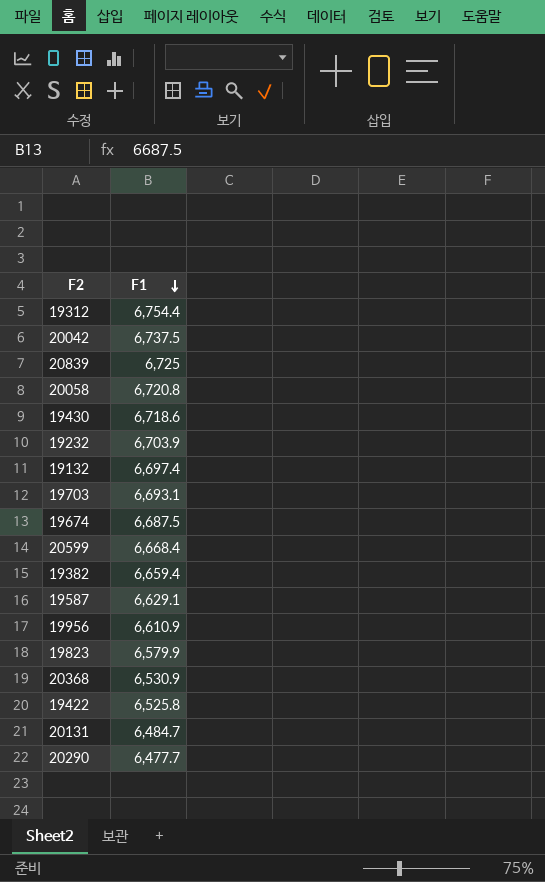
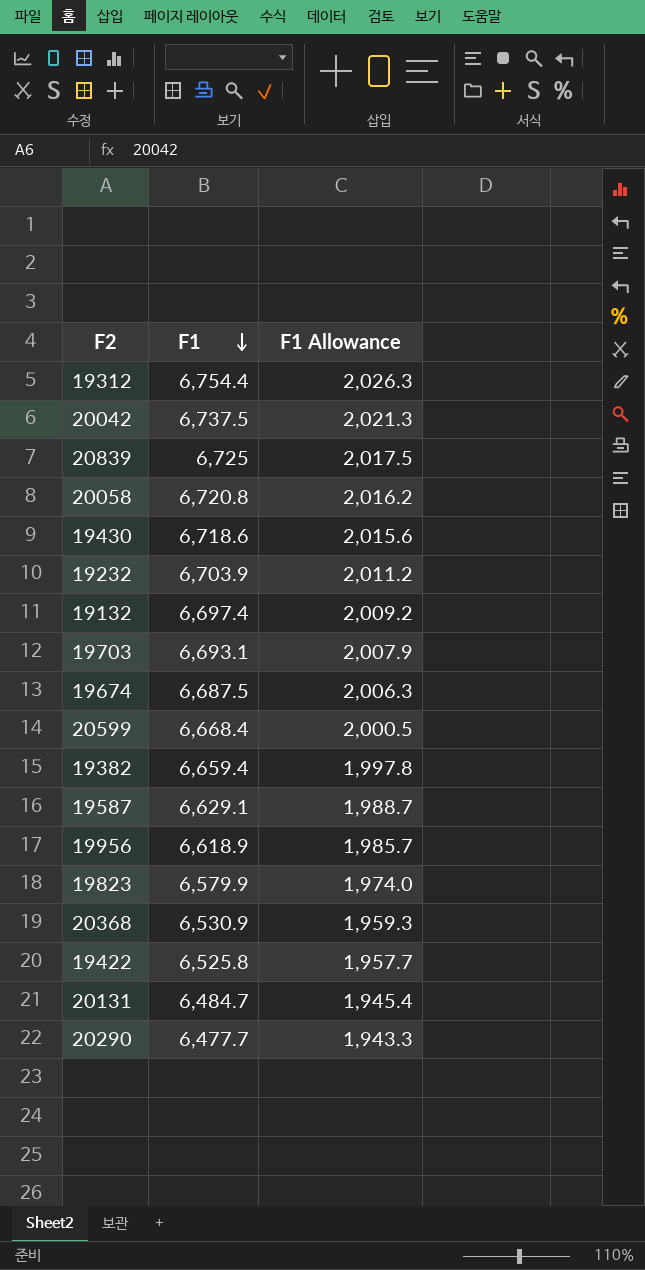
column F1 Allowance | formula: none -> [F1] * 0.3
19956 | F1: 6,610.9 -> 6,618.9

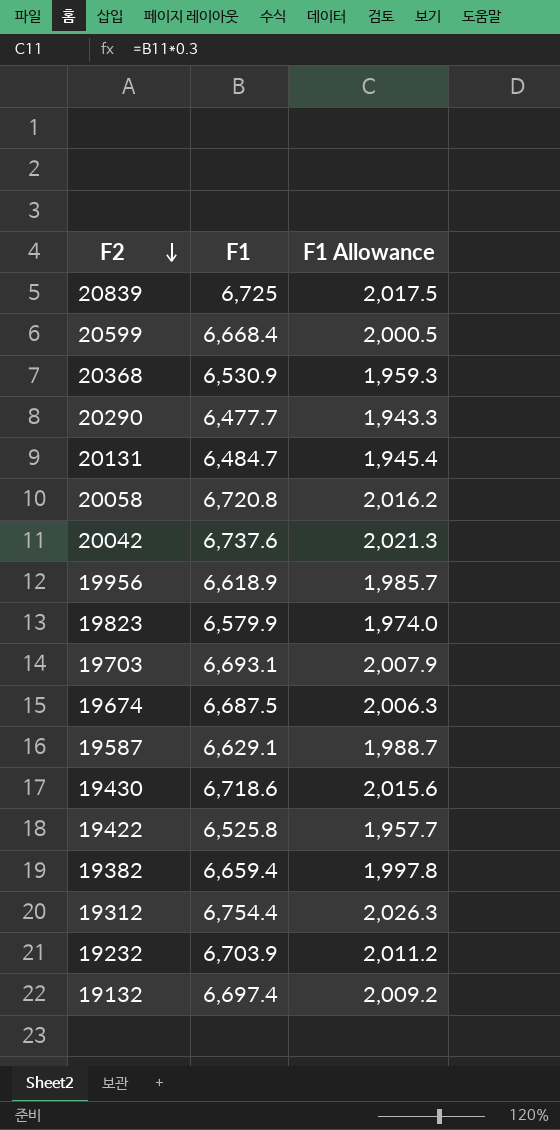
row order: F1 descending -> F2 descending
20042 | F1: 6,737.5 -> 6,737.6

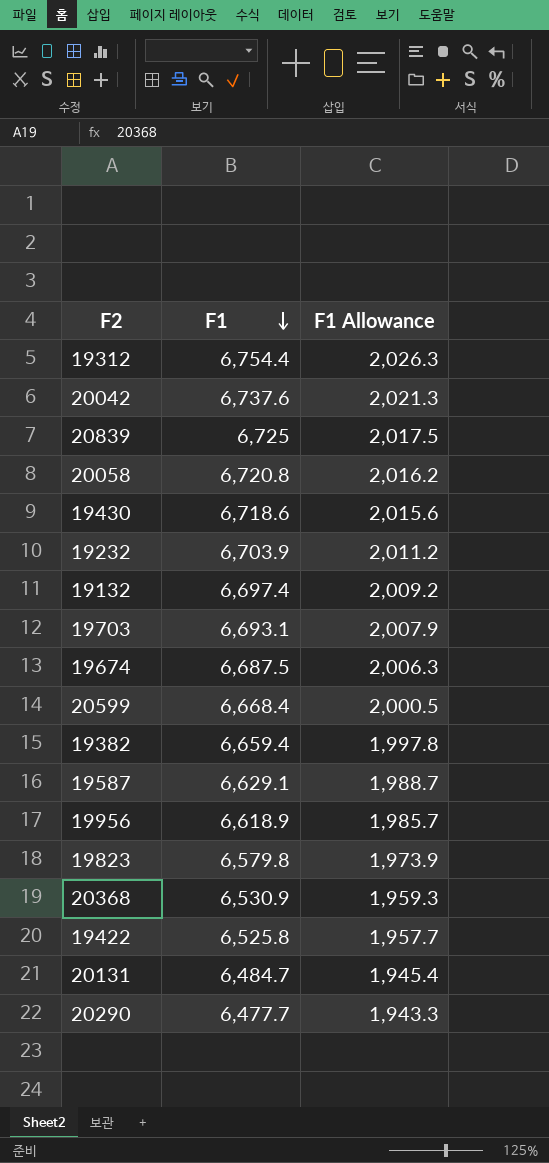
row order: F2 descending -> F1 descending
19823 | F1: 6,579.9 -> 6,579.8
19823 | F1 Allowance: 1,974.0 -> 1,973.9

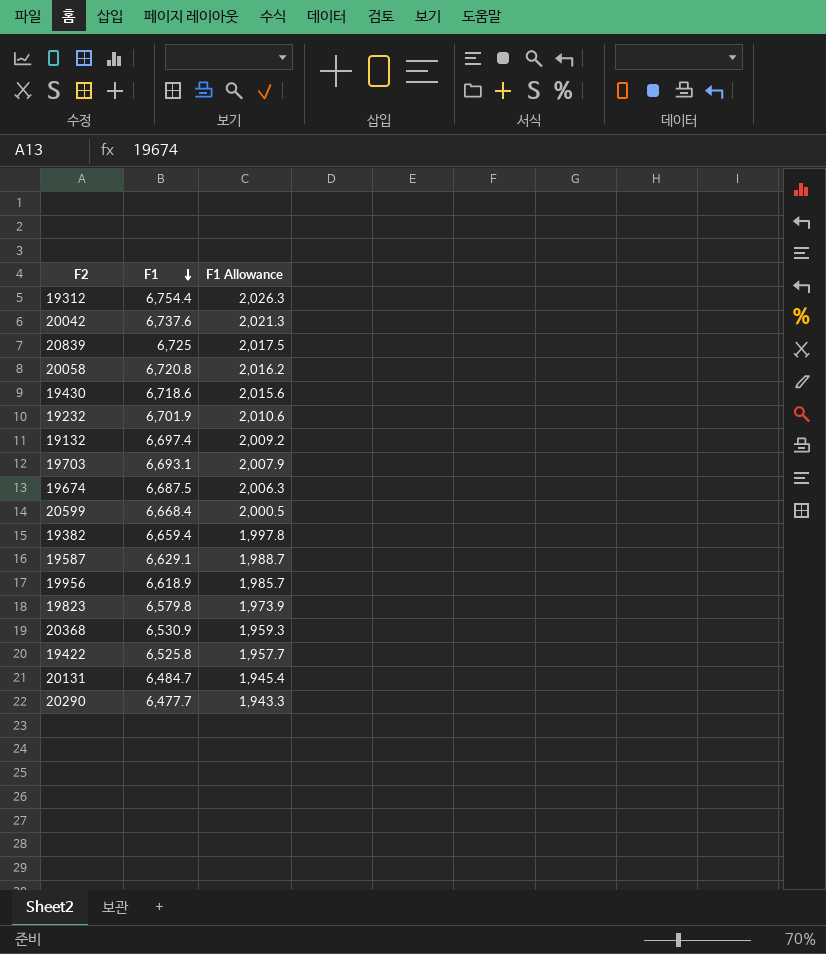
19232 | F1: 6,703.9 -> 6,701.9
19232 | F1 Allowance: 2,011.2 -> 2,010.6

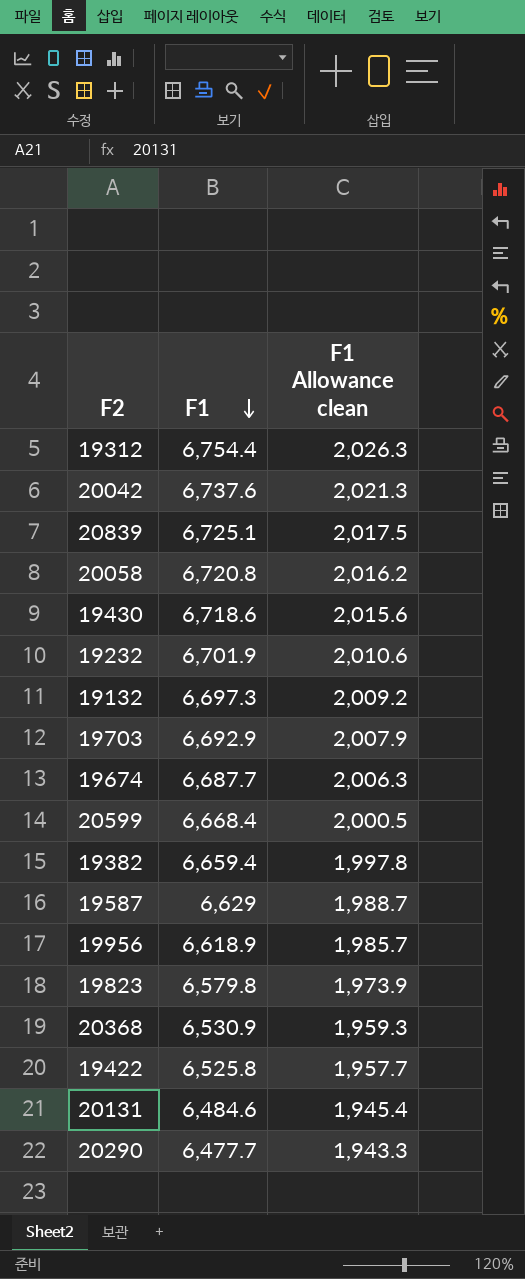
column name: F1 Allowance -> F1 Allowance clean
20839 | F1: 6,725 -> 6,725.1
19132 | F1: 6,697.4 -> 6,697.3
19703 | F1: 6,693.1 -> 6,692.9
19674 | F1: 6,687.5 -> 6,687.7
19587 | F1: 6,629.1 -> 6,629
20131 | F1: 6,484.7 -> 6,484.6

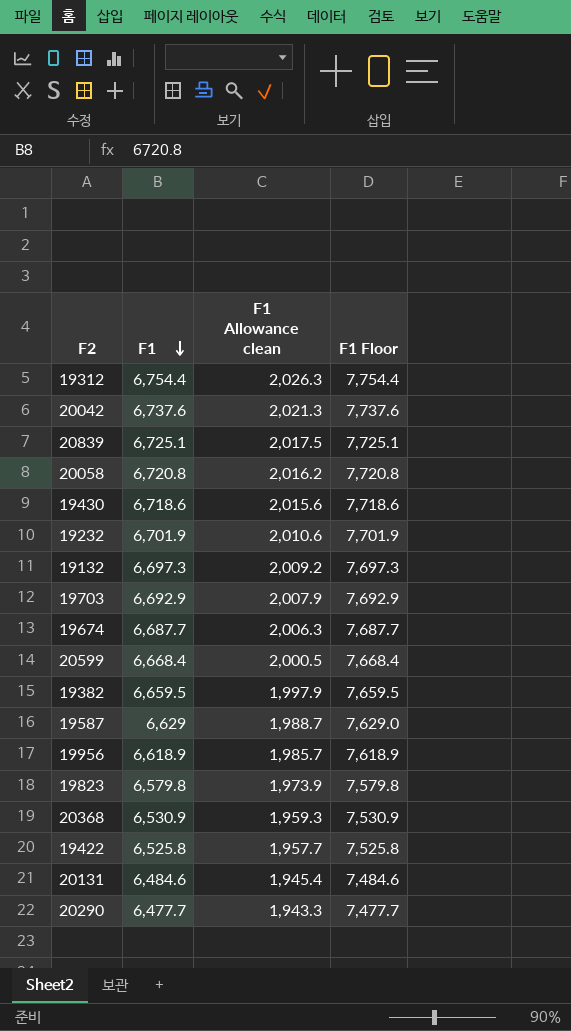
column F1 Floor | formula: none -> [F1] + 1000
19382 | F1: 6,659.4 -> 6,659.5
19382 | F1 Allowance clean: 1,997.8 -> 1,997.9

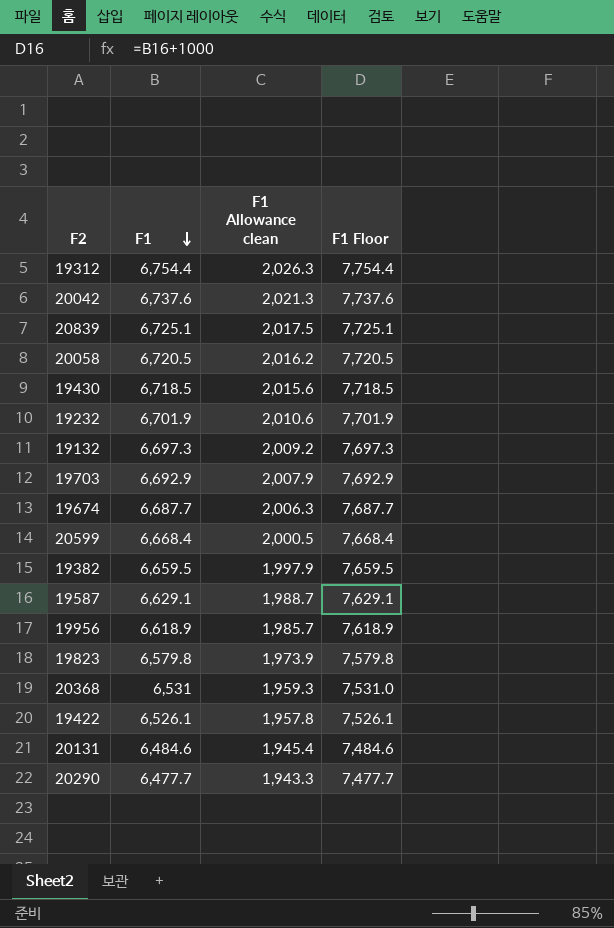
20058 | F1: 6,720.8 -> 6,720.5
20058 | F1 Floor: 7,720.8 -> 7,720.5
19430 | F1: 6,718.6 -> 6,718.5
19430 | F1 Floor: 7,718.6 -> 7,718.5
19587 | F1: 6,629 -> 6,629.1
19587 | F1 Floor: 7,629.0 -> 7,629.1
20368 | F1: 6,530.9 -> 6,531
20368 | F1 Floor: 7,530.9 -> 7,531.0
19422 | F1: 6,525.8 -> 6,526.1
19422 | F1 Allowance clean: 1,957.7 -> 1,957.8
19422 | F1 Floor: 7,525.8 -> 7,526.1

